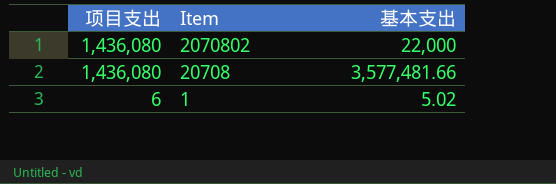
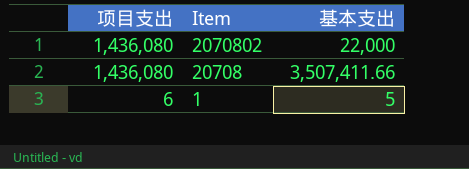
20708 | 基本支出: 3,577,481.66 -> 3,507,411.66
1 | 基本支出: 5.02 -> 5

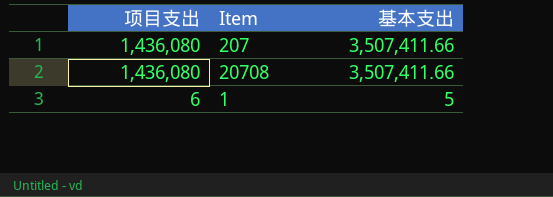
row 2070802: 1,436,080 | 22,000 -> none
row 207: none -> 1,436,080 | 3,507,411.66

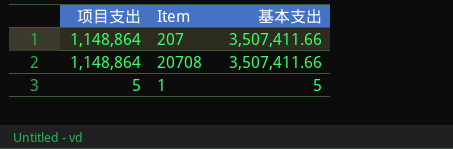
207 | 项目支出: 1,436,080 -> 1,148,864
20708 | 项目支出: 1,436,080 -> 1,148,864
1 | 项目支出: 6 -> 5

